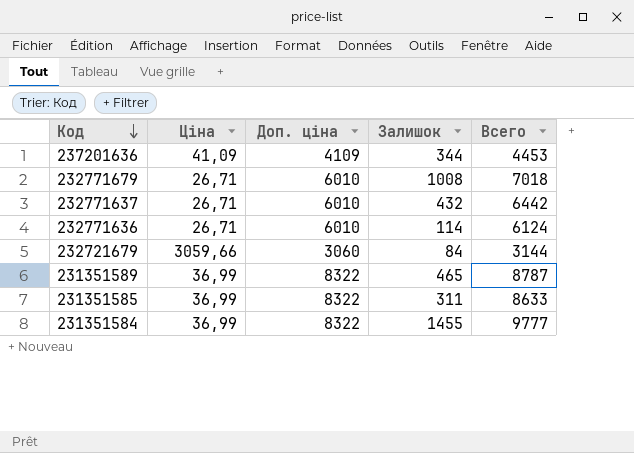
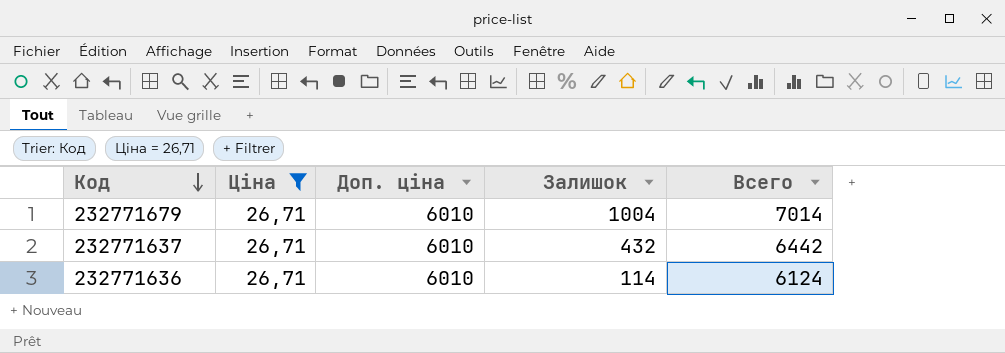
filter: none -> Ціна = 26,71
232771679 | Залишок: 1008 -> 1004
232771679 | Всего: 7018 -> 7014

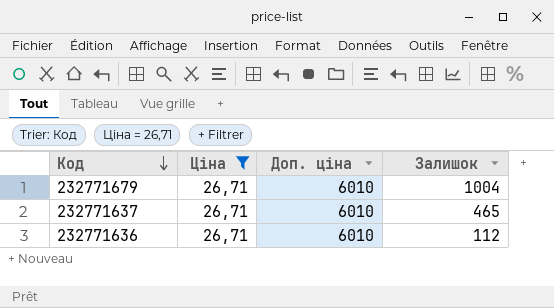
column Всего | formula: [Доп. ціна] + [Залишок] -> none
232771637 | Залишок: 432 -> 465
232771636 | Залишок: 114 -> 112

